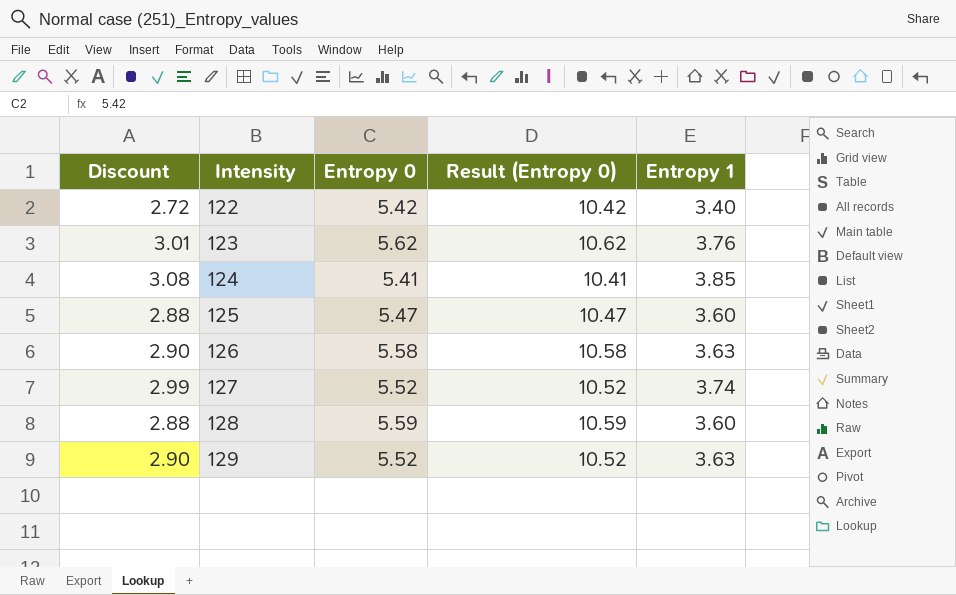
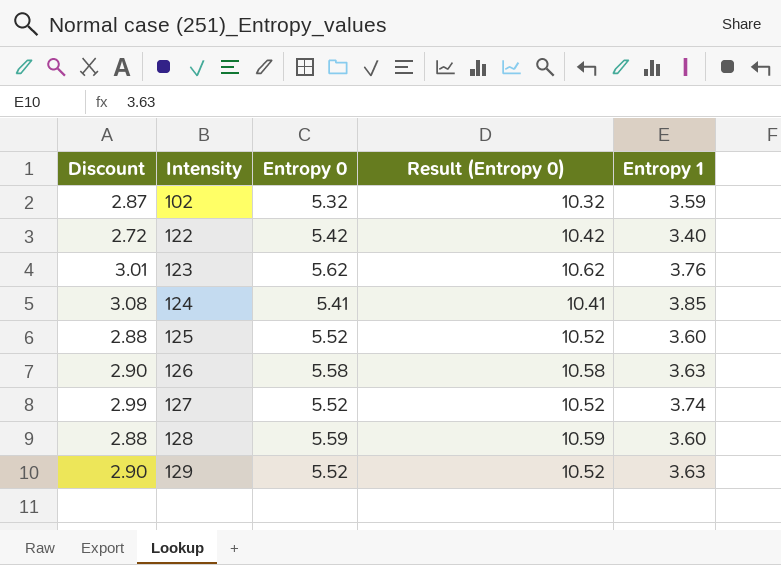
row 102: none -> 2.87 | 5.32 | 10.32 | 3.59
125 | Entropy 0: 5.47 -> 5.52
125 | Result (Entropy 0): 10.47 -> 10.52

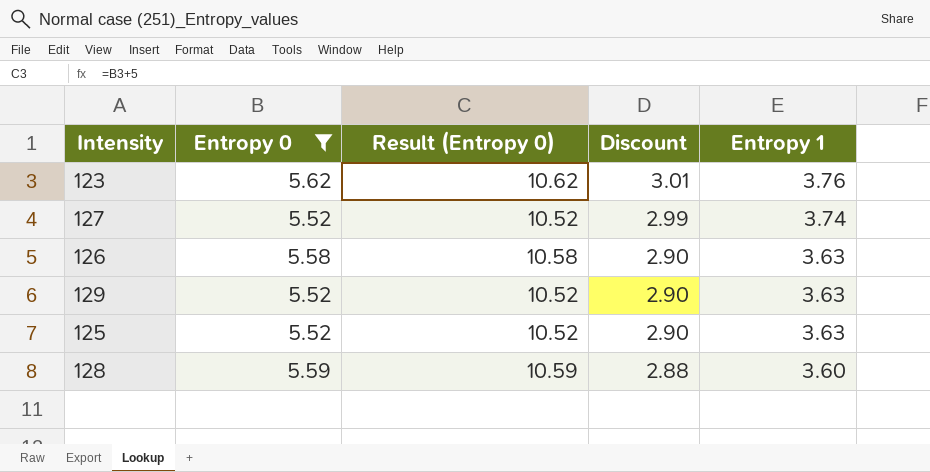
filter: none -> Entropy 0 >= 5.52
row order: Intensity ascending -> Discount descending
column Discount | position: 1 -> 4
125 | Discount: 2.88 -> 2.90
125 | Entropy 1: 3.60 -> 3.63

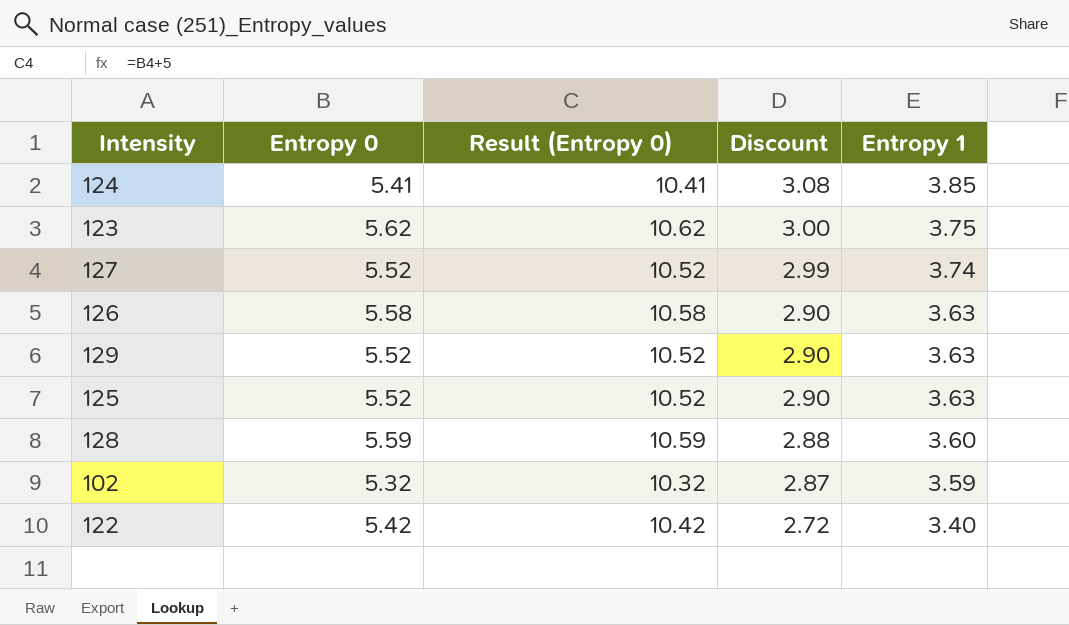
filter: Entropy 0 >= 5.52 -> none
123 | Discount: 3.01 -> 3.00
123 | Entropy 1: 3.76 -> 3.75

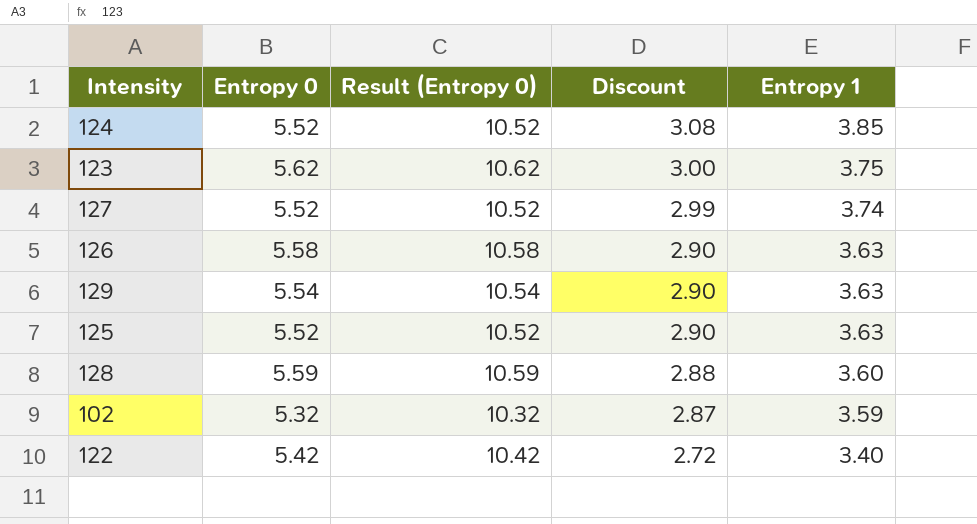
124 | Entropy 0: 5.41 -> 5.52
124 | Result (Entropy 0): 10.41 -> 10.52
129 | Entropy 0: 5.52 -> 5.54
129 | Result (Entropy 0): 10.52 -> 10.54

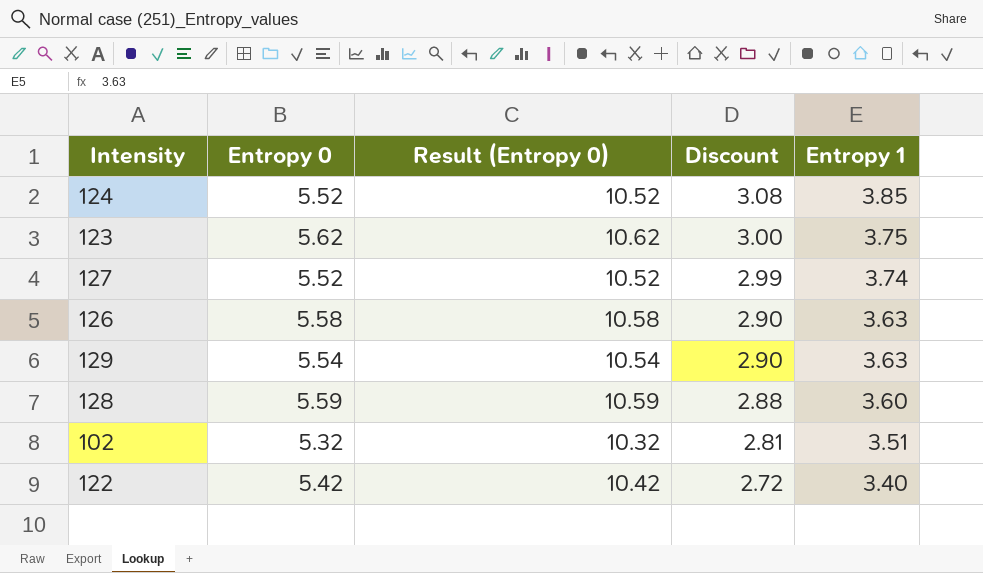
row 125: 5.52 | 10.52 | 2.90 | 3.63 -> none
102 | Discount: 2.87 -> 2.81
102 | Entropy 1: 3.59 -> 3.51

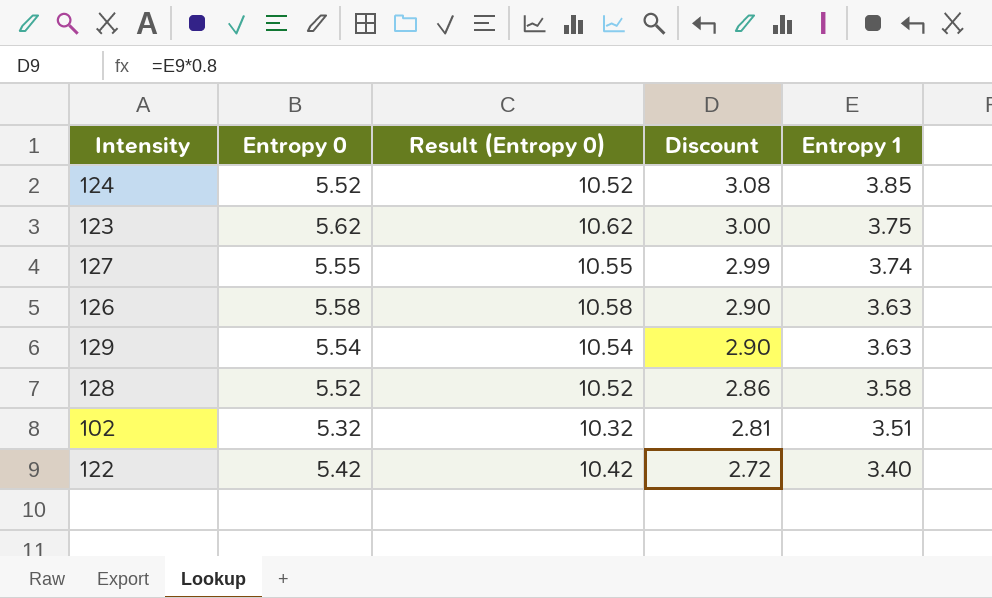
127 | Entropy 0: 5.52 -> 5.55
127 | Result (Entropy 0): 10.52 -> 10.55
128 | Entropy 0: 5.59 -> 5.52
128 | Result (Entropy 0): 10.59 -> 10.52
128 | Discount: 2.88 -> 2.86
128 | Entropy 1: 3.60 -> 3.58

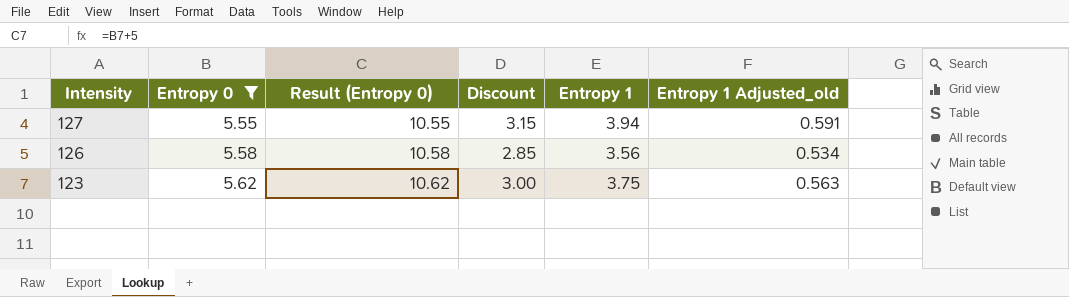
filter: none -> Entropy 0 >= 5.55
row order: Discount descending -> Intensity descending
column Entropy 1 Adjusted_old | formula: none -> [Entropy 1] * 0.15
127 | Discount: 2.99 -> 3.15
127 | Entropy 1: 3.74 -> 3.94
126 | Discount: 2.90 -> 2.85
126 | Entropy 1: 3.63 -> 3.56

